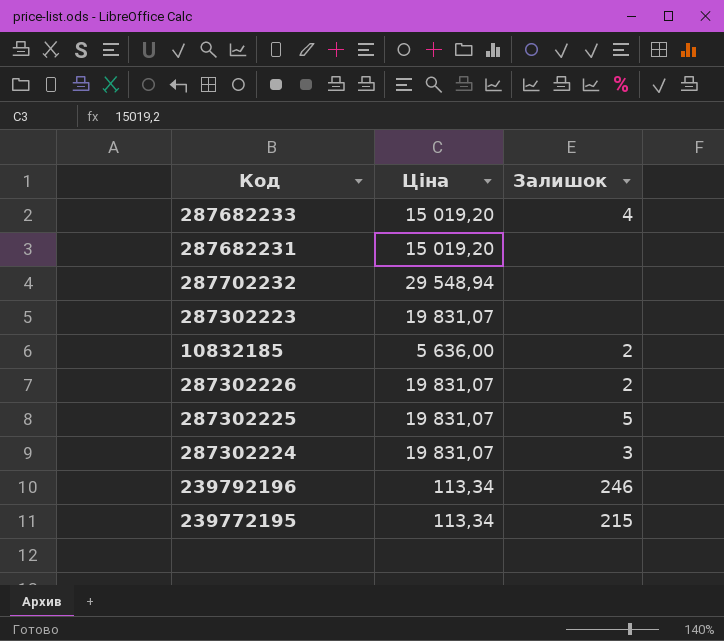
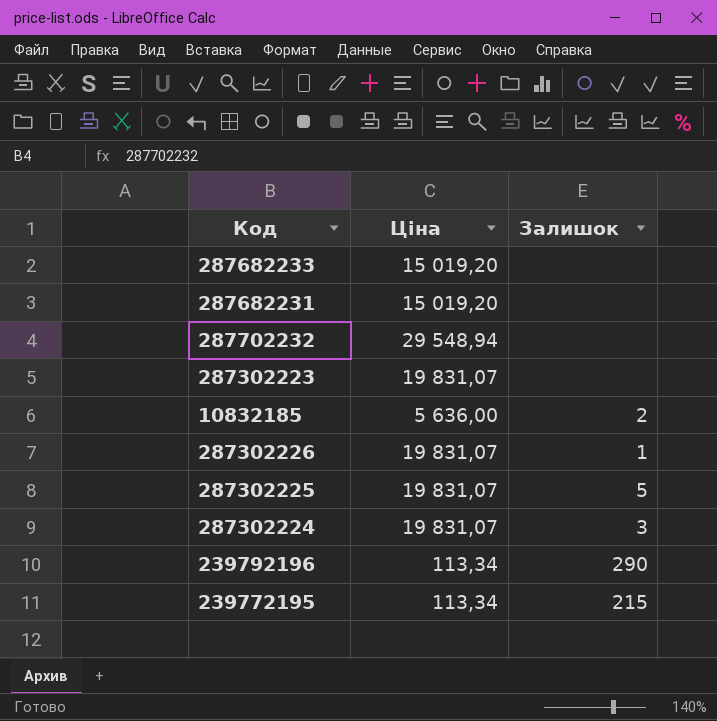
287682233 | Залишок: 4 -> none
287302226 | Залишок: 2 -> 1
239792196 | Залишок: 246 -> 290

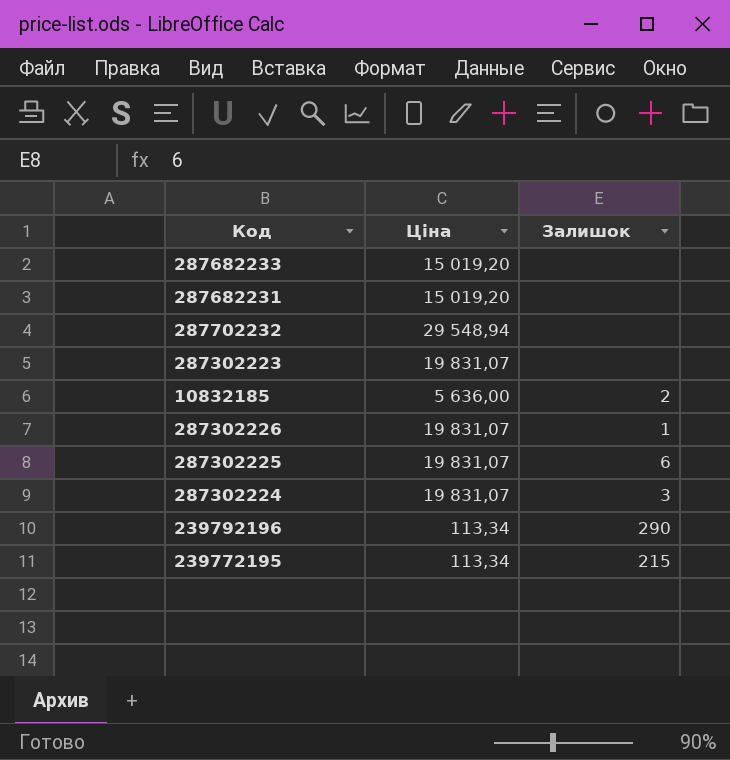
287302225 | Залишок: 5 -> 6

